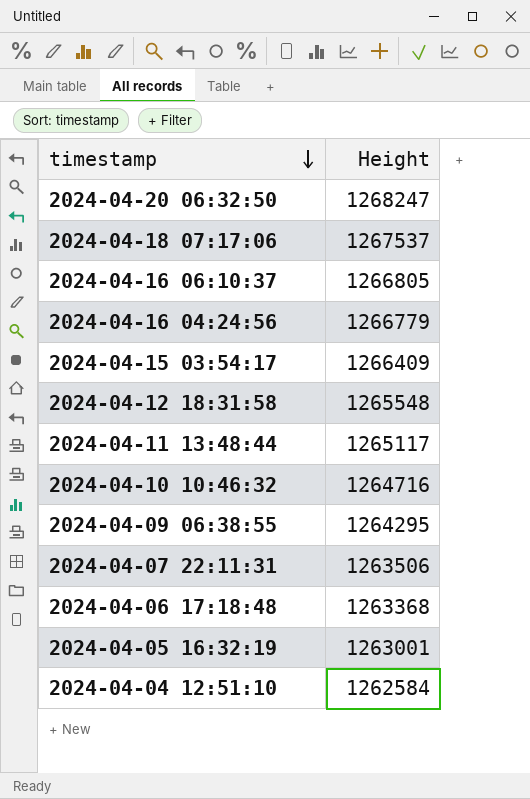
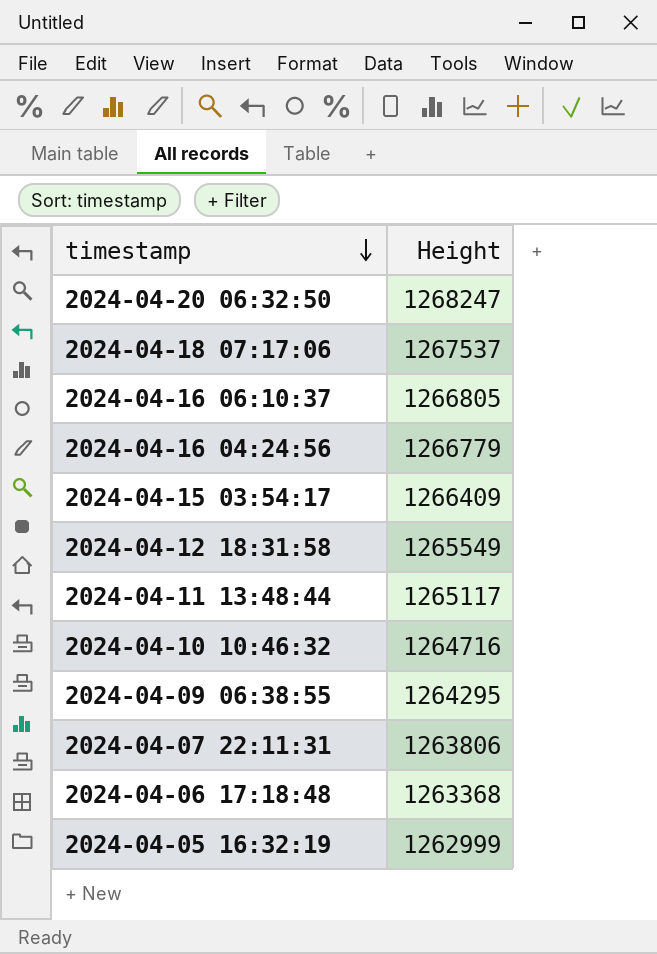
row 2024-04-04 12:51:10: 1262584 -> none
2024-04-12 18:31:58 | Height: 1265548 -> 1265549
2024-04-07 22:11:31 | Height: 1263506 -> 1263806
2024-04-05 16:32:19 | Height: 1263001 -> 1262999

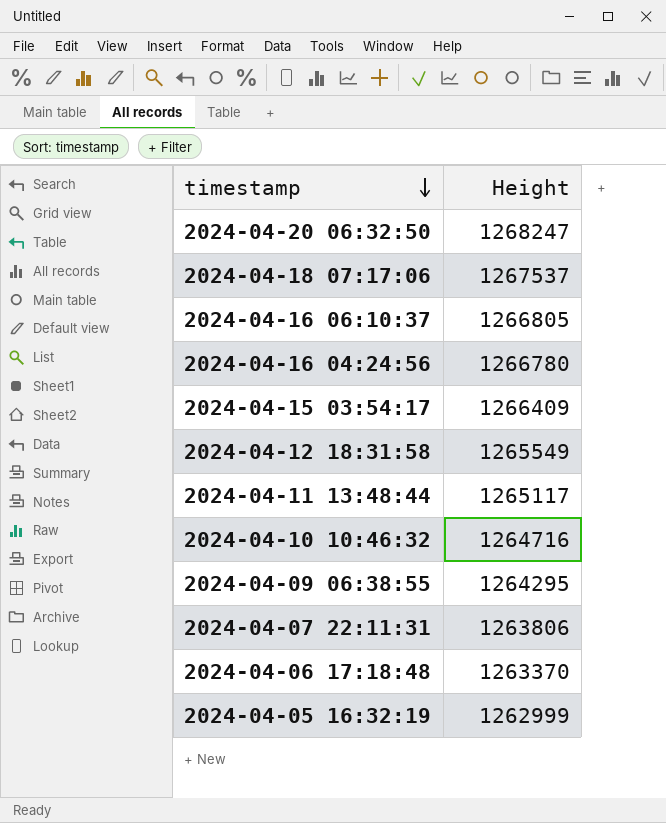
2024-04-16 04:24:56 | Height: 1266779 -> 1266780
2024-04-06 17:18:48 | Height: 1263368 -> 1263370

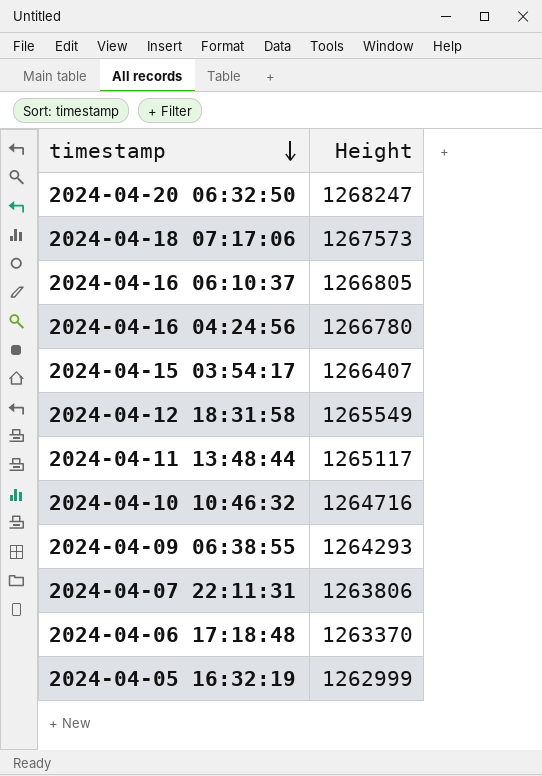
2024-04-18 07:17:06 | Height: 1267537 -> 1267573
2024-04-15 03:54:17 | Height: 1266409 -> 1266407
2024-04-09 06:38:55 | Height: 1264295 -> 1264293

